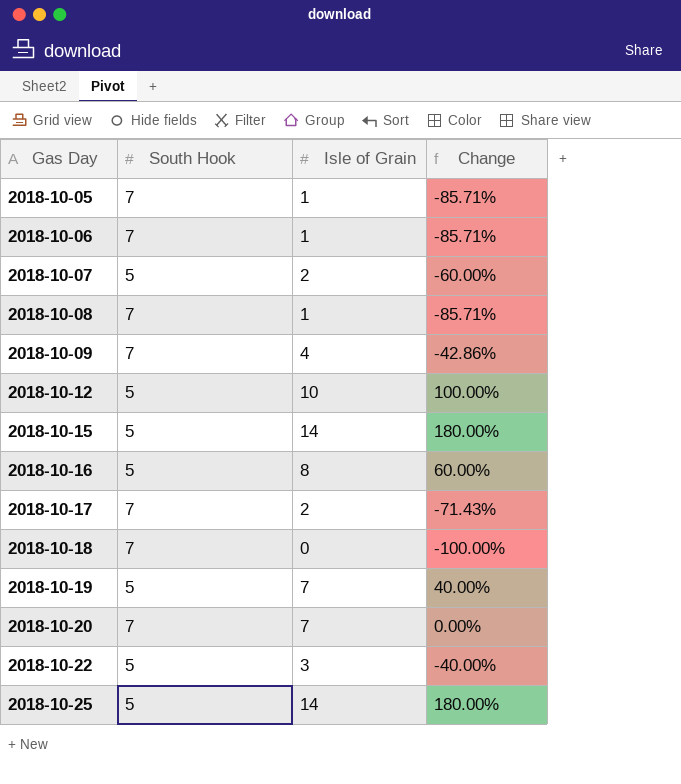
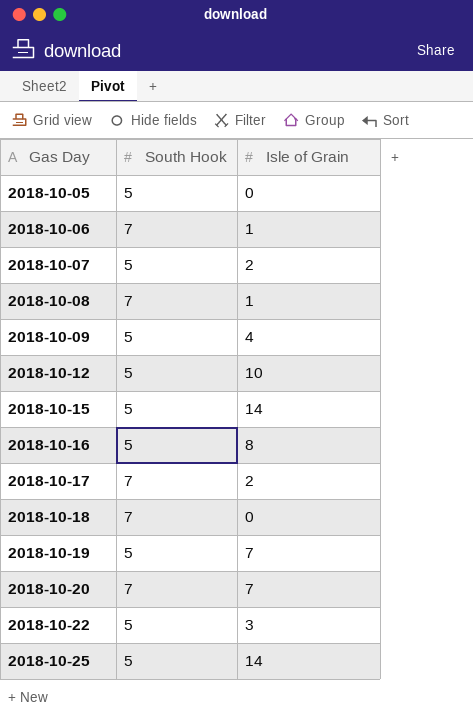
column Change | formula: ([Isle of Grain] - [South Hook]) / [South Hook] -> none
2018-10-05 | South Hook: 7 -> 5
2018-10-05 | Isle of Grain: 1 -> 0
2018-10-09 | South Hook: 7 -> 5

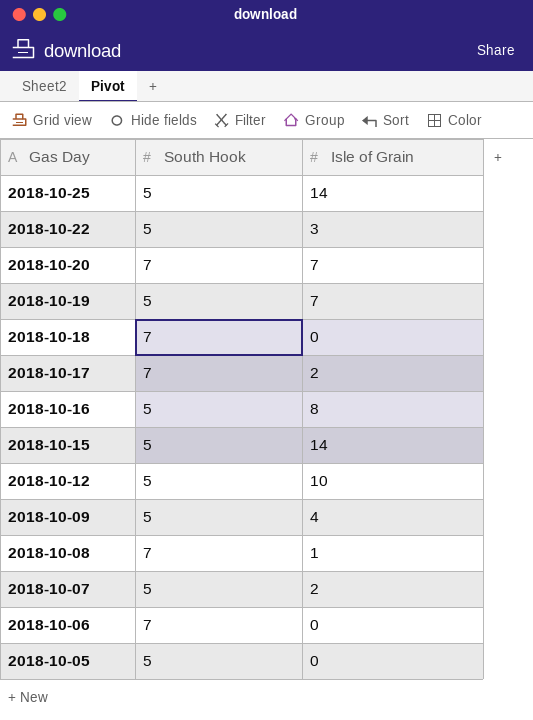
row order: Gas Day ascending -> Gas Day descending
2018-10-06 | Isle of Grain: 1 -> 0

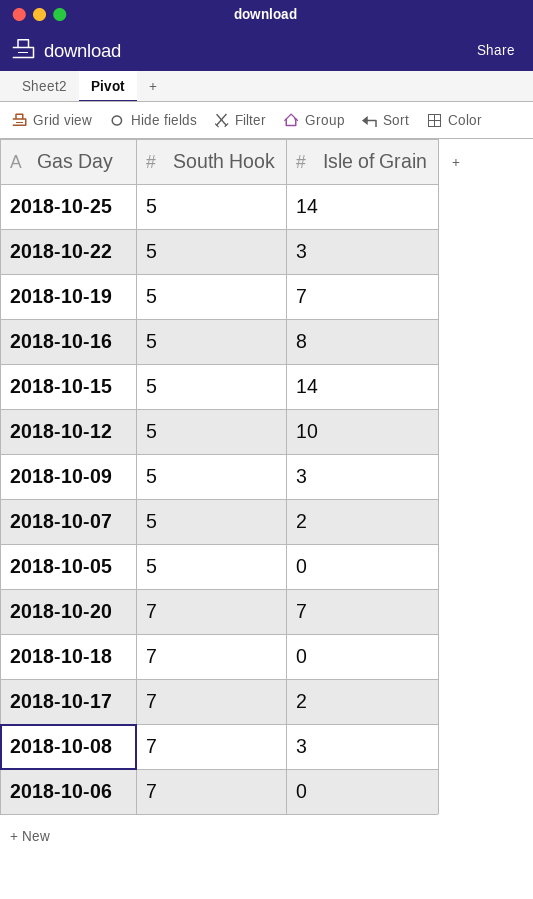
row order: Gas Day descending -> South Hook ascending
2018-10-09 | Isle of Grain: 4 -> 3
2018-10-08 | Isle of Grain: 1 -> 3

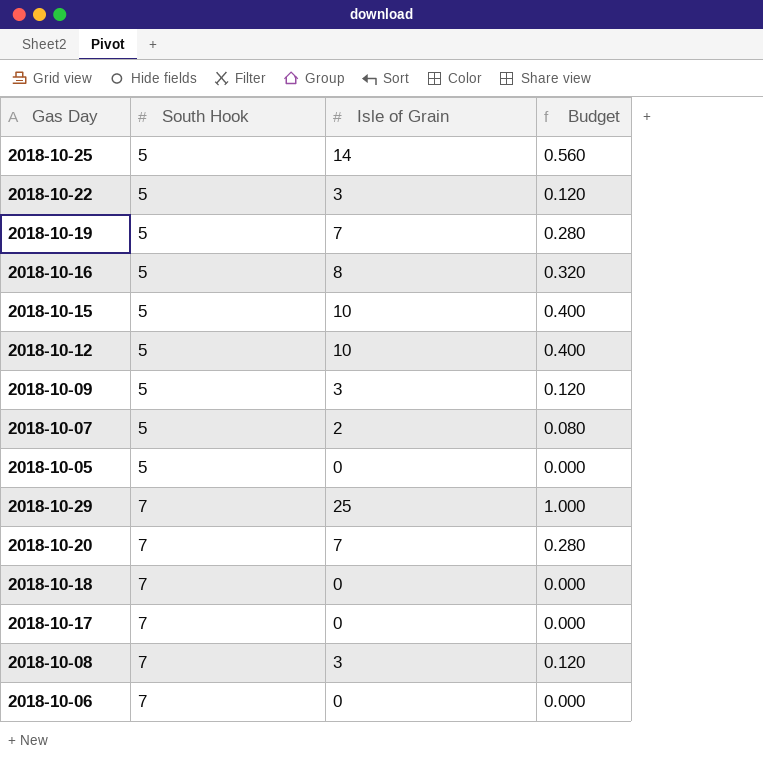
column Budget | formula: none -> [Isle of Grain] * 0.04
2018-10-15 | Isle of Grain: 14 -> 10
row 2018-10-29: none -> 7 | 25 | 1.000
2018-10-17 | Isle of Grain: 2 -> 0

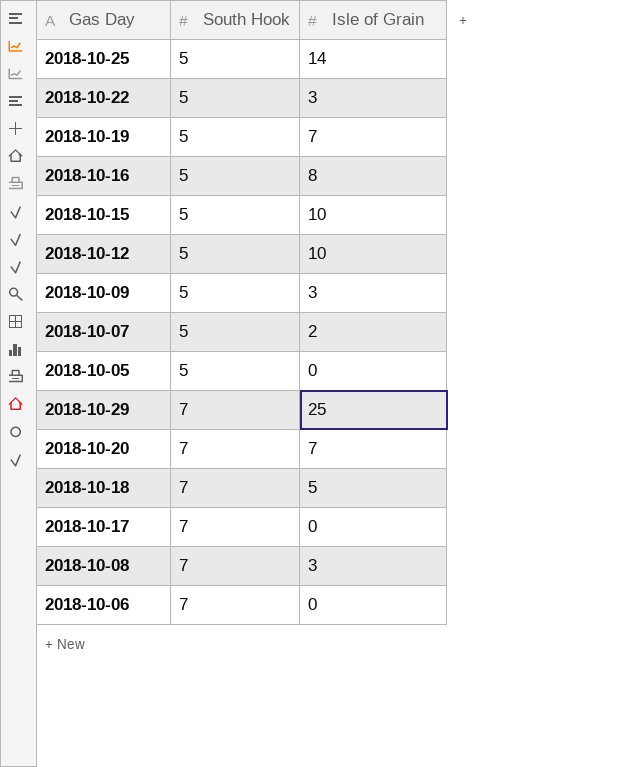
column Budget | formula: [Isle of Grain] * 0.04 -> none
2018-10-18 | Isle of Grain: 0 -> 5

